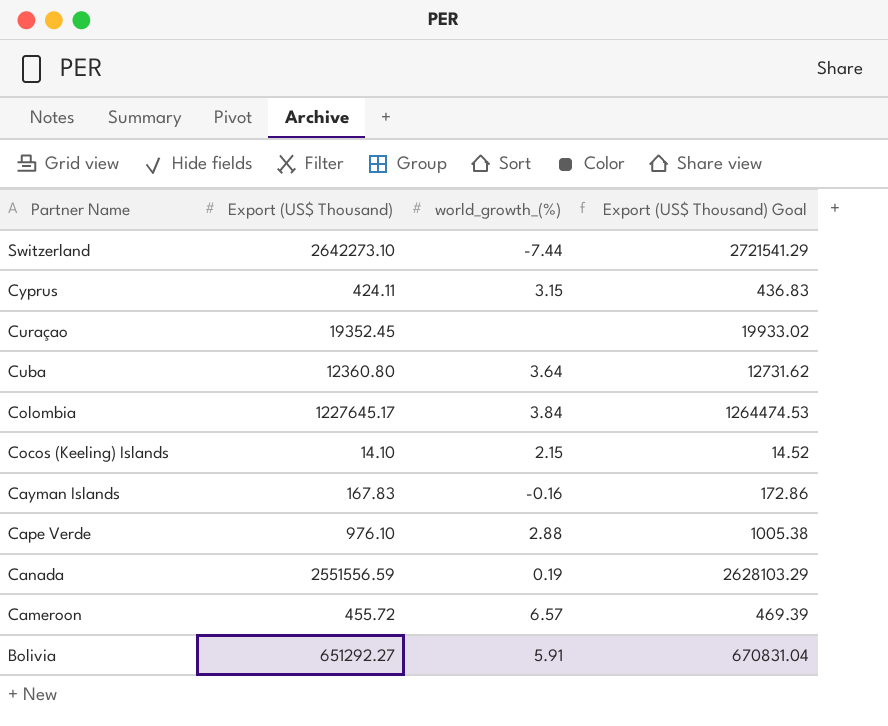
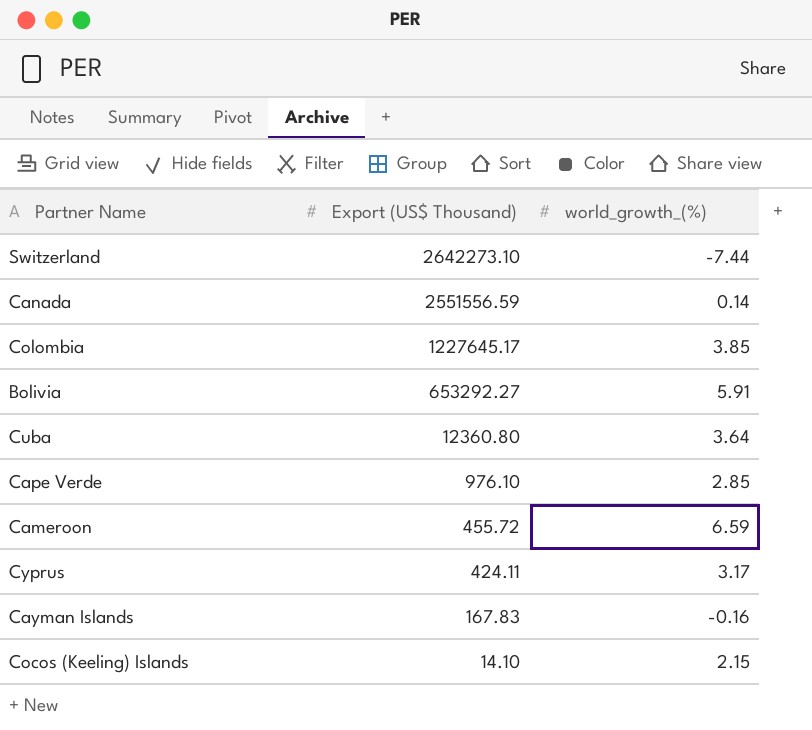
row order: Partner Name descending -> Export (US$ Thousand) descending
column Export (US$ Thousand) Goal | formula: [Export (US$ Thousand)] * 1.03 -> none
row Curaçao: 19352.45 | none | 19933.02 -> none
Canada | world_growth_(%): 0.19 -> 0.14
Colombia | world_growth_(%): 3.84 -> 3.85
Bolivia | Export (US$ Thousand): 651292.27 -> 653292.27
Cape Verde | world_growth_(%): 2.88 -> 2.85
Cameroon | world_growth_(%): 6.57 -> 6.59
Cyprus | world_growth_(%): 3.15 -> 3.17

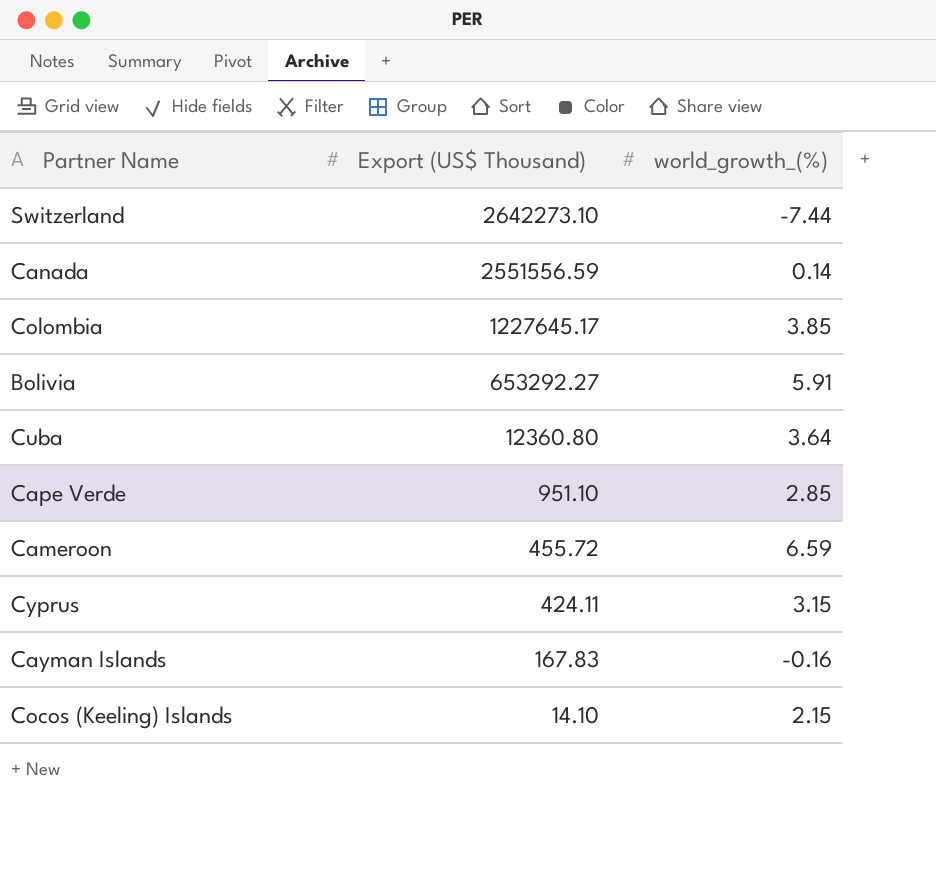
Cape Verde | Export (US$ Thousand): 976.10 -> 951.10
Cyprus | world_growth_(%): 3.17 -> 3.15

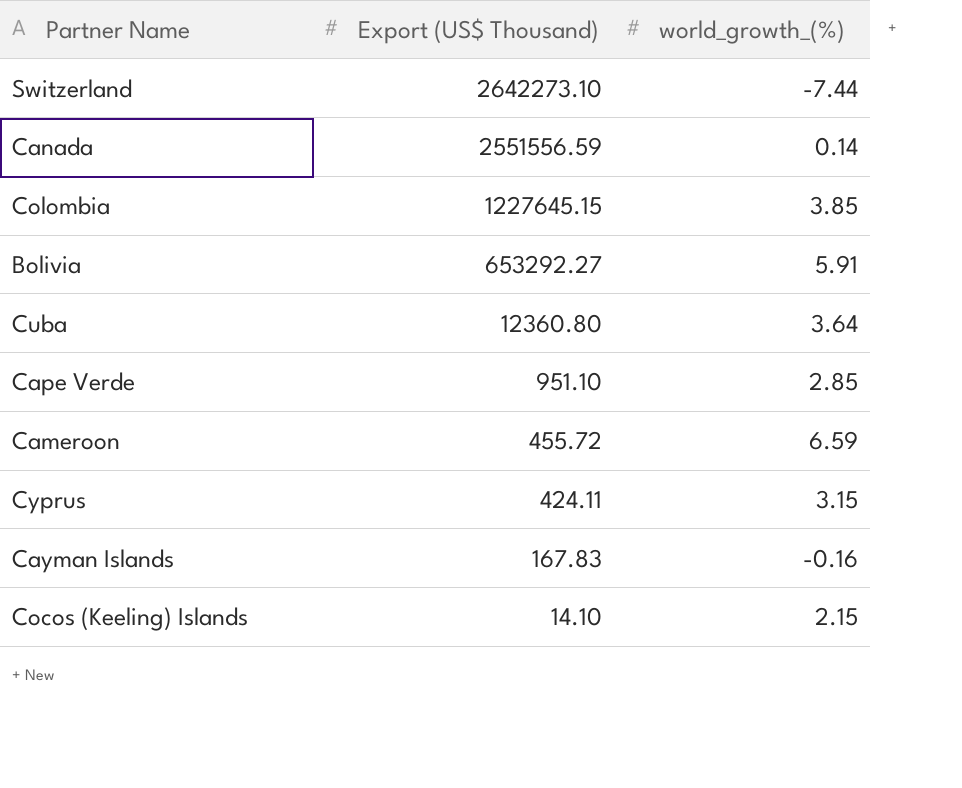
Colombia | Export (US$ Thousand): 1227645.17 -> 1227645.15

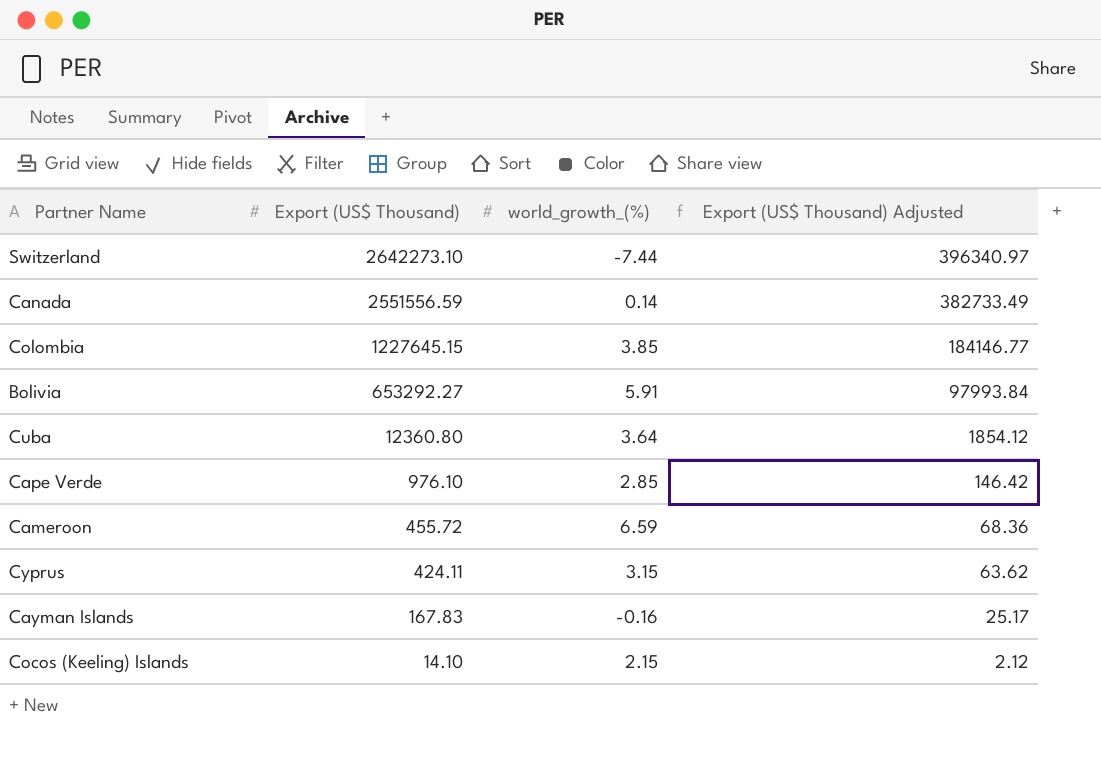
column Export (US$ Thousand) Adjusted | formula: none -> [Export (US$ Thousand)] * 0.15
Cape Verde | Export (US$ Thousand): 951.10 -> 976.10

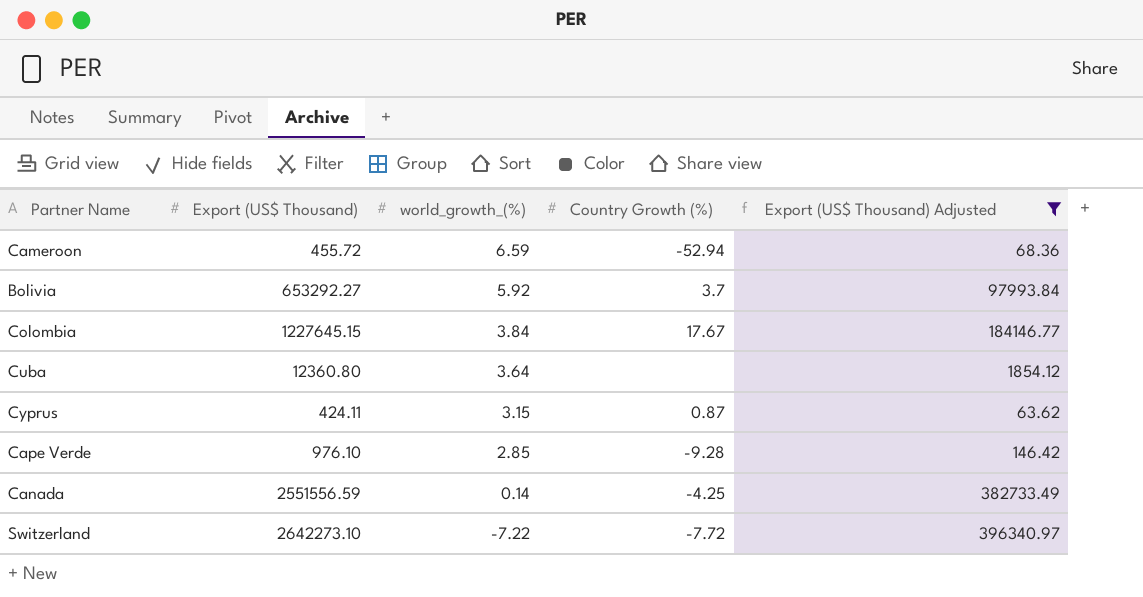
filter: none -> Export (US$ Thousand) Adjusted >= 63.62
row order: Export (US$ Thousand) descending -> world_growth_(%) descending
column Country Growth (%) | position: none -> 4
Bolivia | world_growth_(%): 5.91 -> 5.92
Colombia | world_growth_(%): 3.85 -> 3.84
Switzerland | world_growth_(%): -7.44 -> -7.22

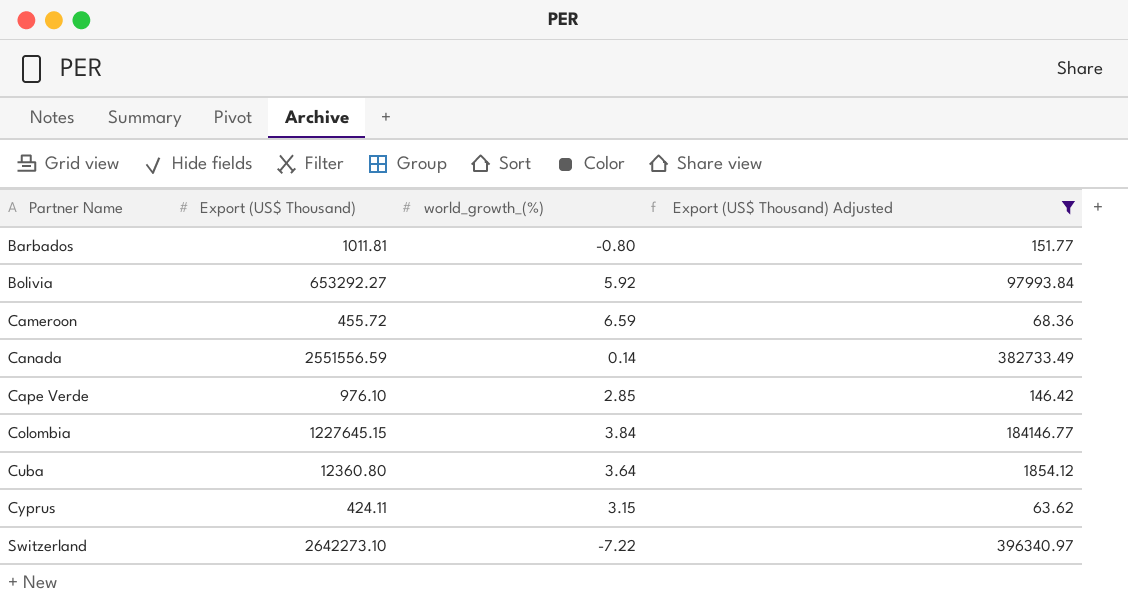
row order: world_growth_(%) descending -> Partner Name ascending
column Country Growth (%) | position: 4 -> none
row Barbados: none -> 1011.81 | -0.80 | 151.77

